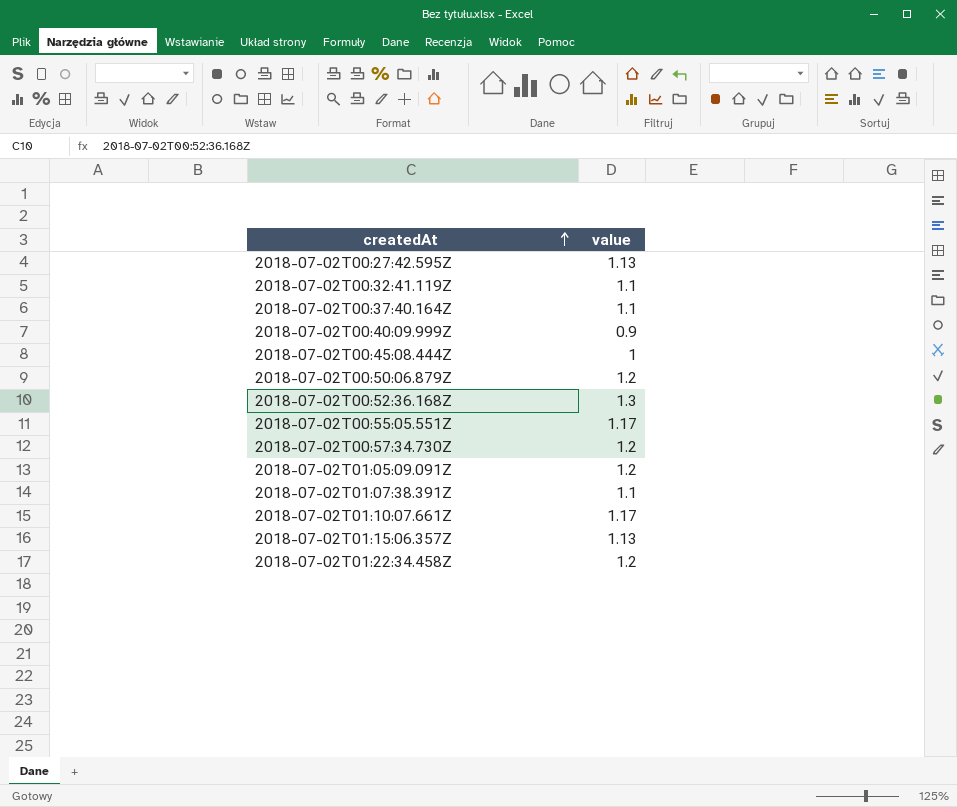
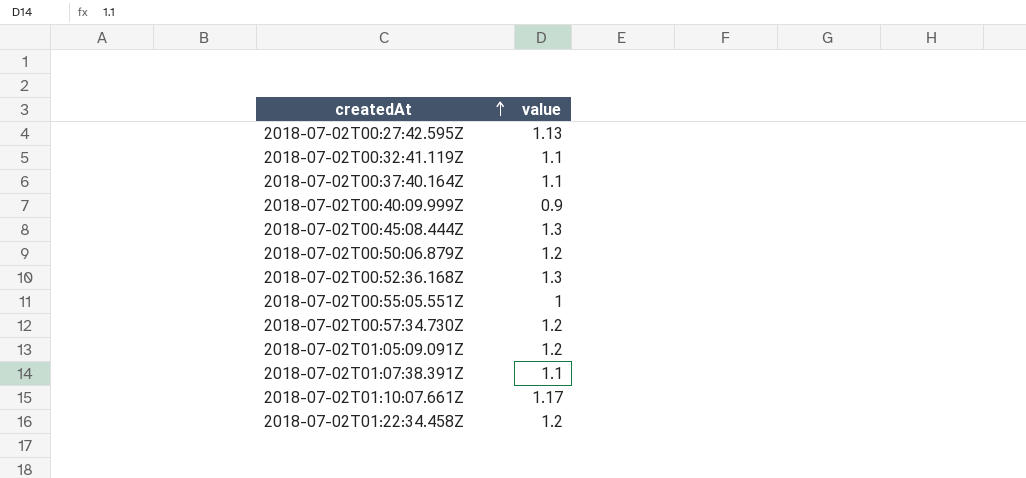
row 2018-07-02T01:15:06.357Z: 1.13 -> none
2018-07-02T00:45:08.444Z | value: 1 -> 1.3
2018-07-02T00:55:05.551Z | value: 1.17 -> 1

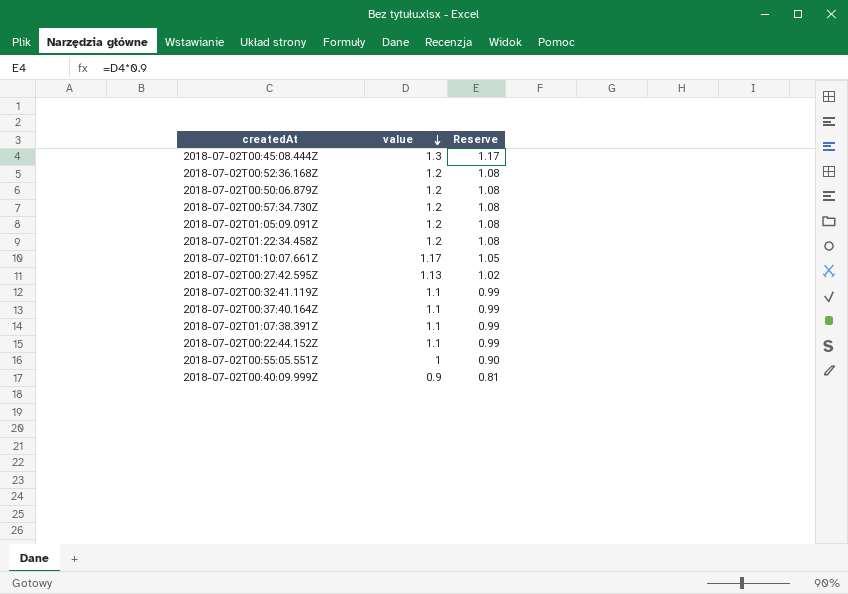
row order: createdAt ascending -> value descending
column Reserve | formula: none -> [value] * 0.9
2018-07-02T00:52:36.168Z | value: 1.3 -> 1.2
row 2018-07-02T00:22:44.152Z: none -> 1.1 | 0.99

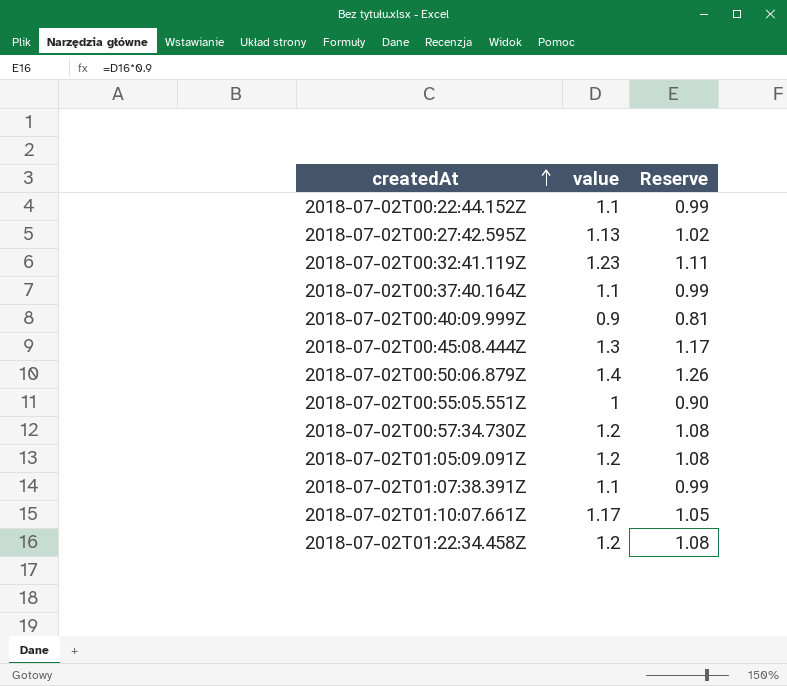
row order: value descending -> createdAt ascending
row 2018-07-02T00:52:36.168Z: 1.2 | 1.08 -> none
2018-07-02T00:32:41.119Z | value: 1.1 -> 1.23
2018-07-02T00:32:41.119Z | Reserve: 0.99 -> 1.11
2018-07-02T00:50:06.879Z | value: 1.2 -> 1.4
2018-07-02T00:50:06.879Z | Reserve: 1.08 -> 1.26

